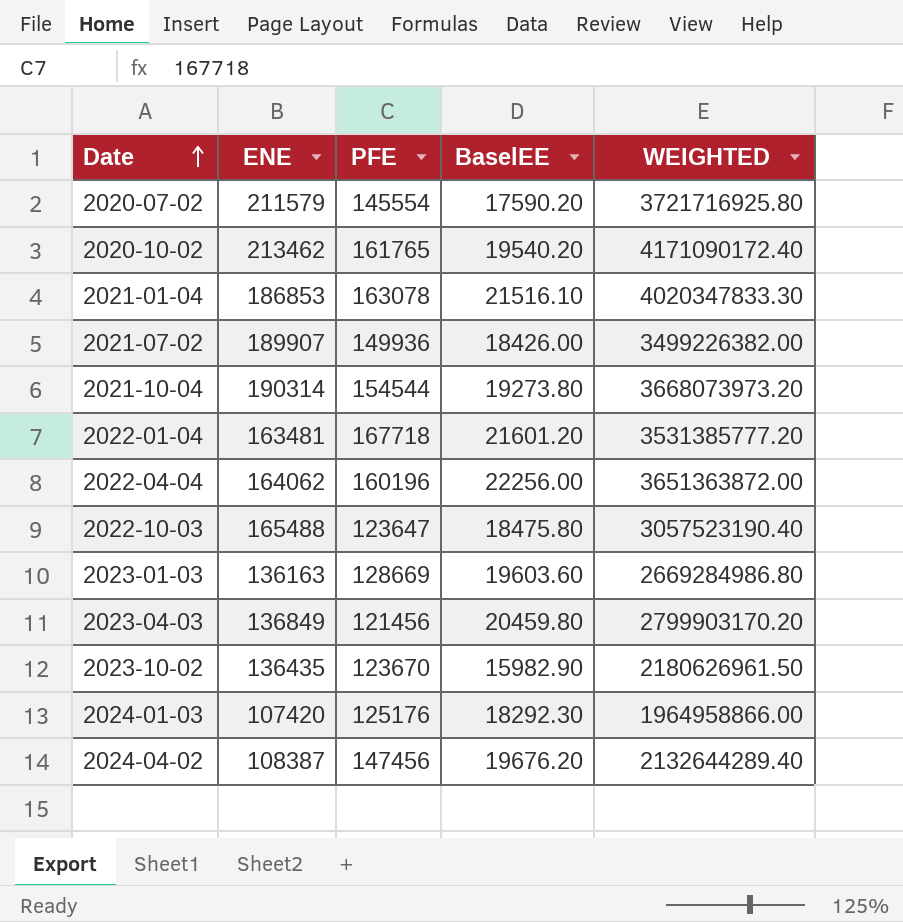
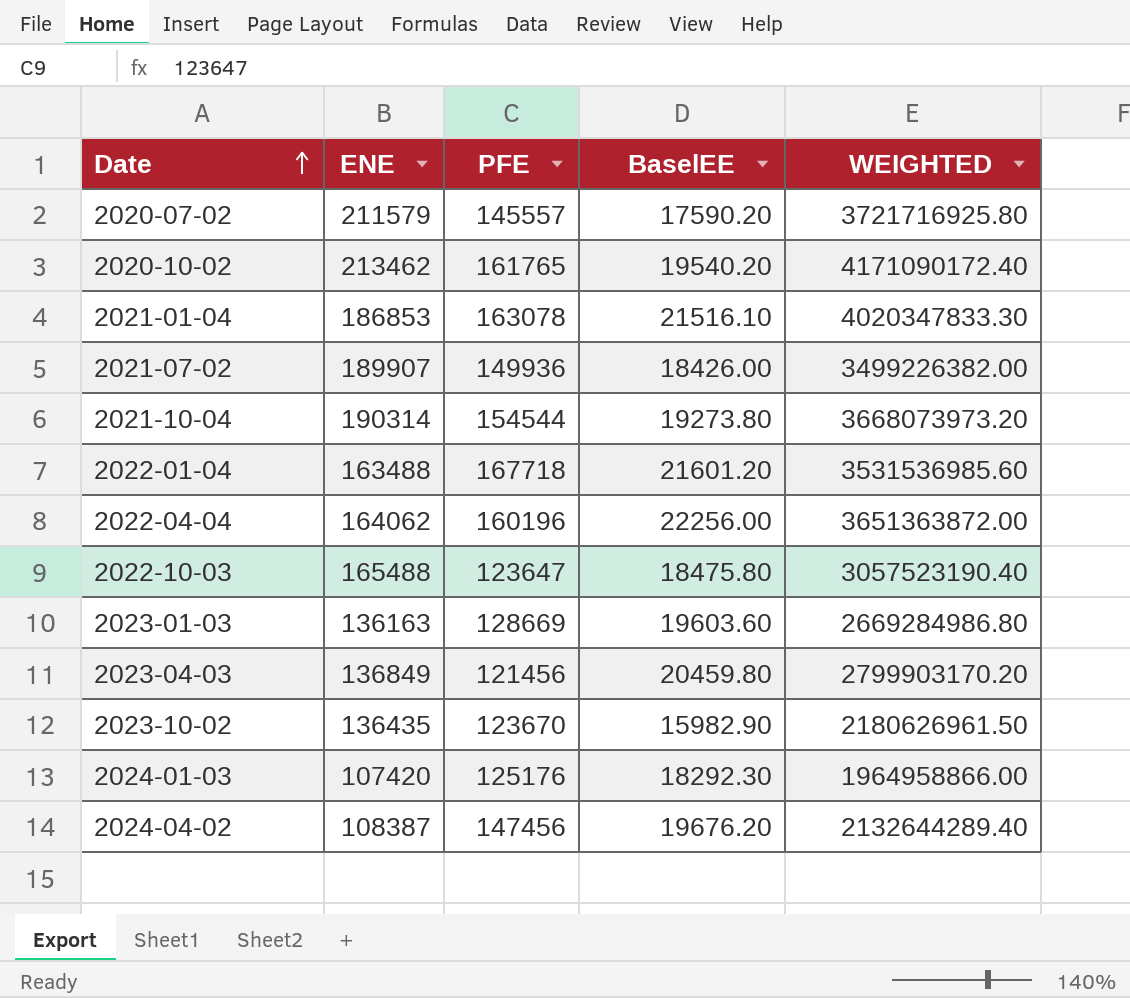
2020-07-02 | PFE: 145554 -> 145557
2022-01-04 | ENE: 163481 -> 163488
2022-01-04 | WEIGHTED: 3531385777.20 -> 3531536985.60

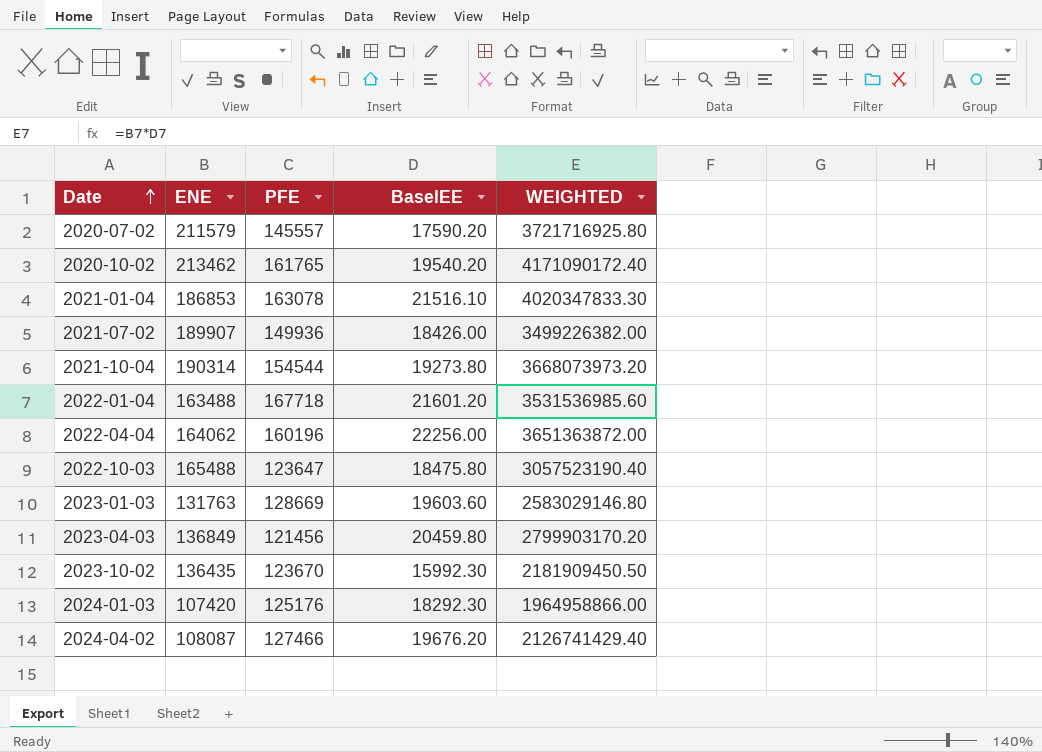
2023-01-03 | ENE: 136163 -> 131763
2023-01-03 | WEIGHTED: 2669284986.80 -> 2583029146.80
2023-10-02 | BaselEE: 15982.90 -> 15992.30
2023-10-02 | WEIGHTED: 2180626961.50 -> 2181909450.50
2024-04-02 | ENE: 108387 -> 108087
2024-04-02 | PFE: 147456 -> 127466
2024-04-02 | WEIGHTED: 2132644289.40 -> 2126741429.40

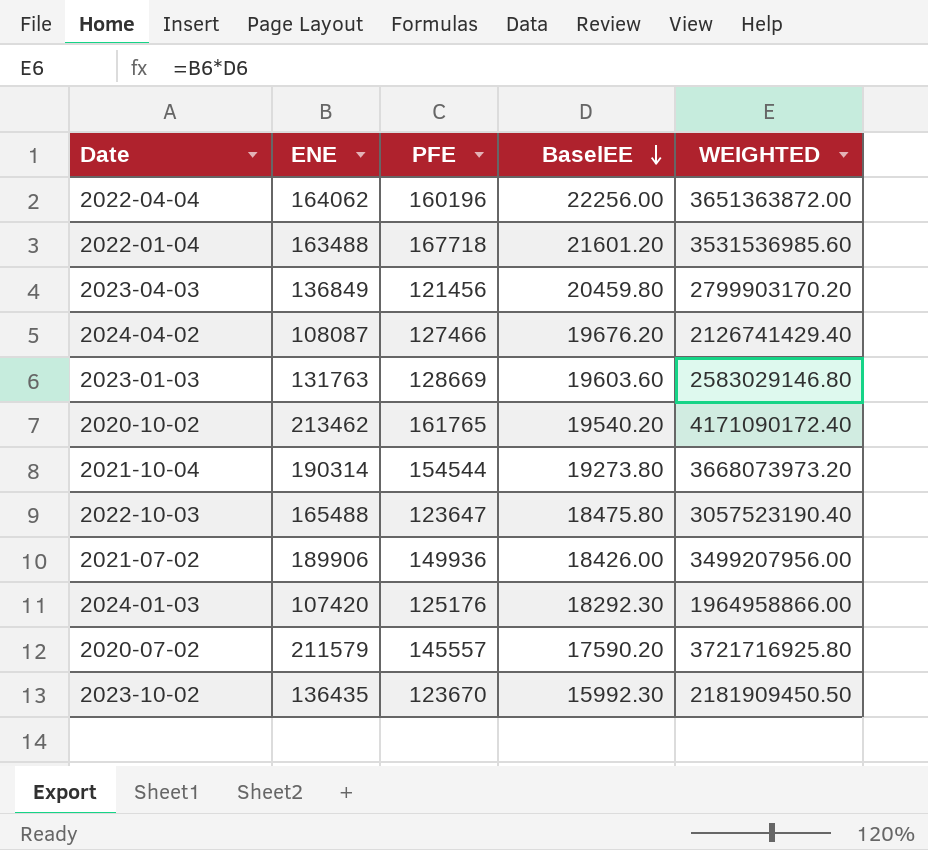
row order: Date ascending -> BaselEE descending
row 2021-01-04: 186853 | 163078 | 21516.10 | 4020347833.30 -> none
2021-07-02 | ENE: 189907 -> 189906
2021-07-02 | WEIGHTED: 3499226382.00 -> 3499207956.00

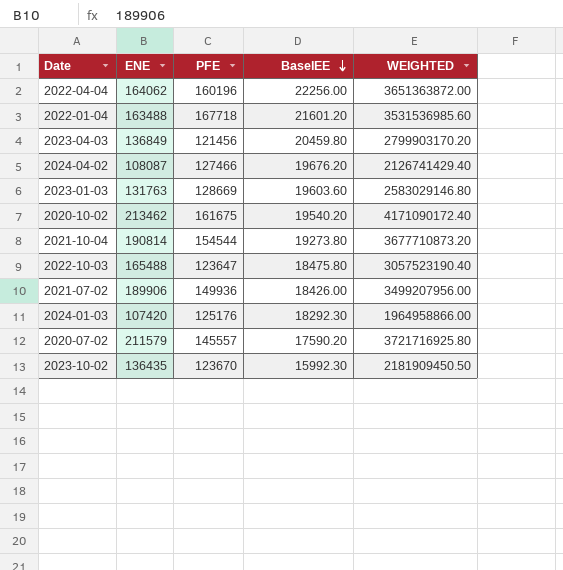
2020-10-02 | PFE: 161765 -> 161675
2021-10-04 | ENE: 190314 -> 190814
2021-10-04 | WEIGHTED: 3668073973.20 -> 3677710873.20

